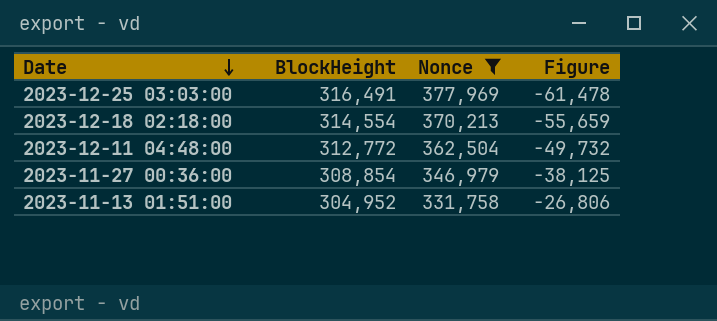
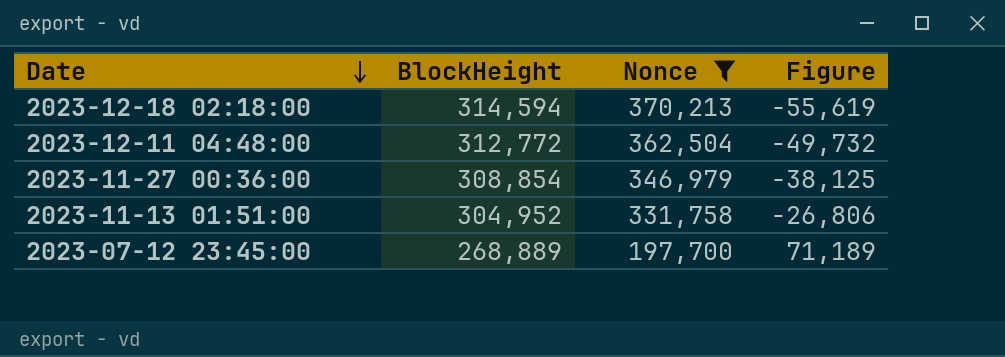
row 2023-12-25 03:03:00: 316,491 | 377,969 | -61,478 -> none
2023-12-18 02:18:00 | BlockHeight: 314,554 -> 314,594
2023-12-18 02:18:00 | Figure: -55,659 -> -55,619
row 2023-07-12 23:45:00: none -> 268,889 | 197,700 | 71,189

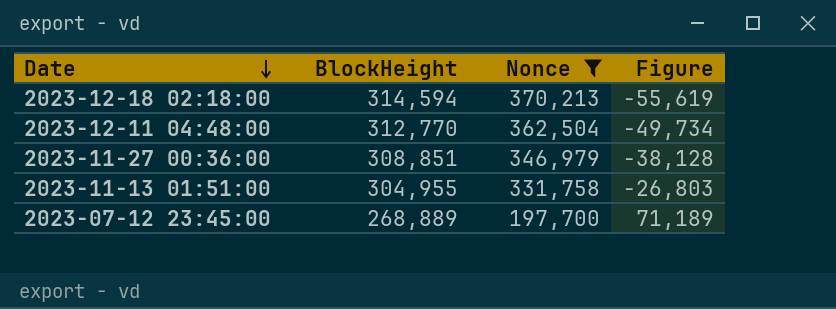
2023-12-11 04:48:00 | BlockHeight: 312,772 -> 312,770
2023-12-11 04:48:00 | Figure: -49,732 -> -49,734
2023-11-27 00:36:00 | BlockHeight: 308,854 -> 308,851
2023-11-27 00:36:00 | Figure: -38,125 -> -38,128
2023-11-13 01:51:00 | BlockHeight: 304,952 -> 304,955
2023-11-13 01:51:00 | Figure: -26,806 -> -26,803

